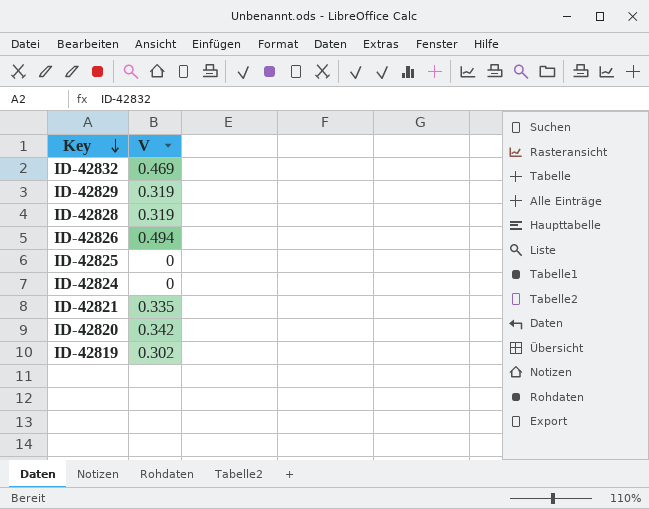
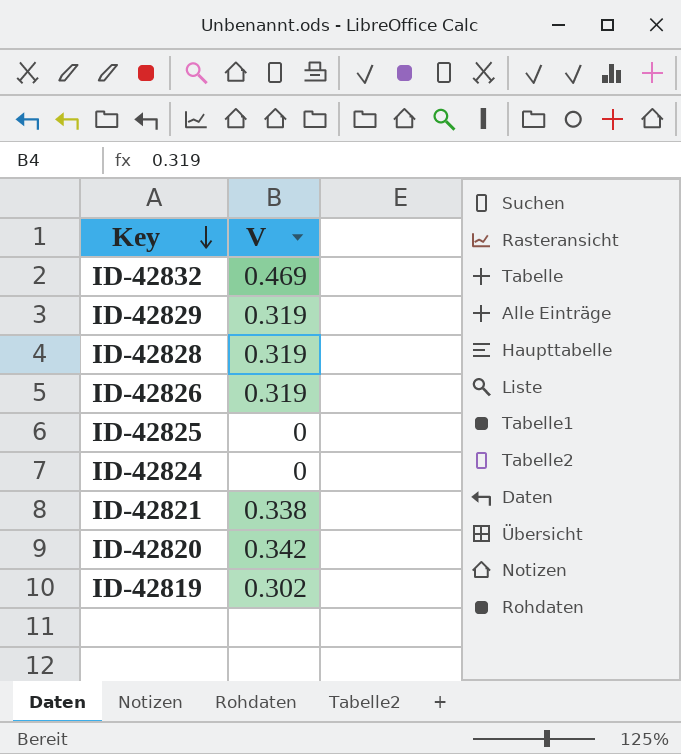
ID-42826 | V: 0.494 -> 0.319
ID-42821 | V: 0.335 -> 0.338

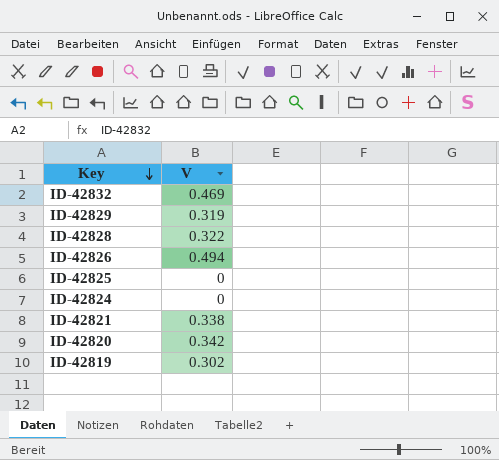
ID-42828 | V: 0.319 -> 0.322
ID-42826 | V: 0.319 -> 0.494

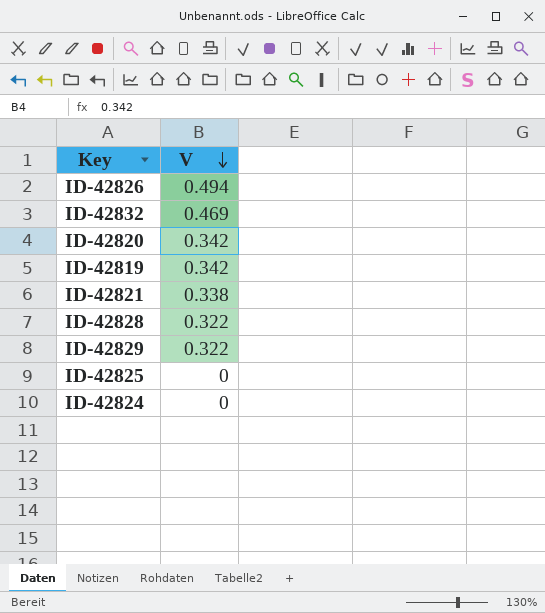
row order: Key descending -> V descending
ID-42819 | V: 0.302 -> 0.342
ID-42829 | V: 0.319 -> 0.322

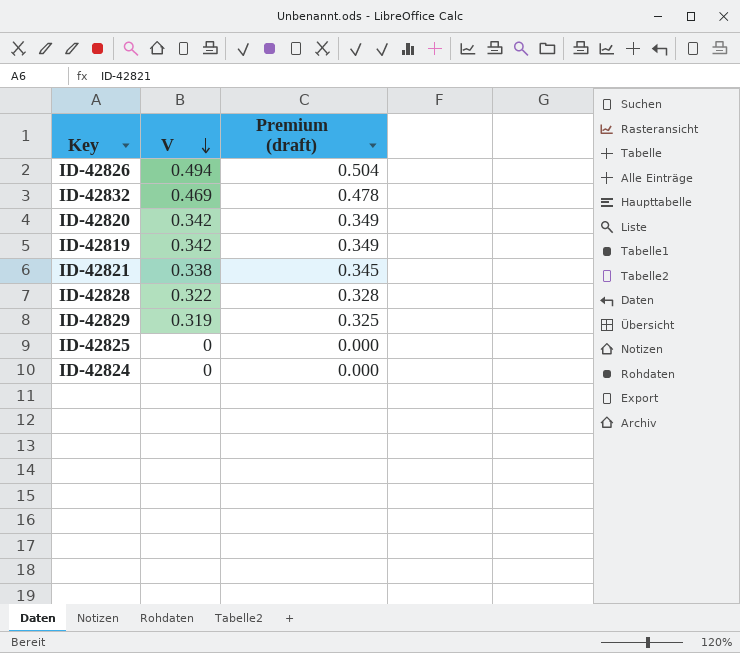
column Premium (draft) | formula: none -> [V] * 1.02
ID-42829 | V: 0.322 -> 0.319

